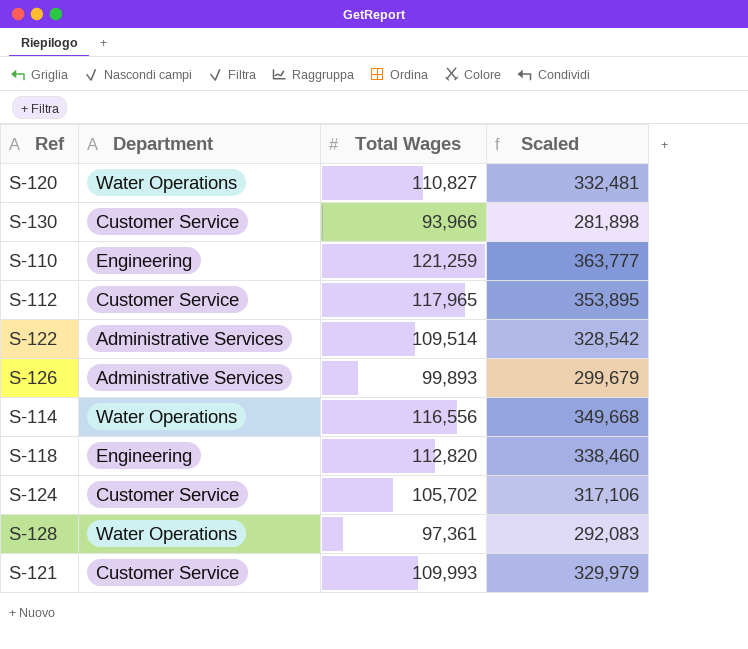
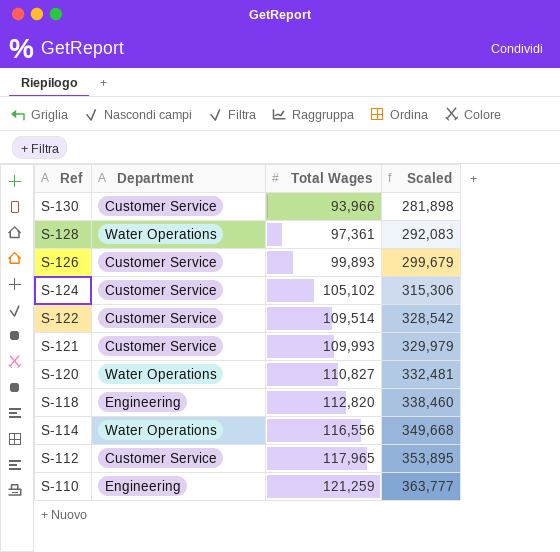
row order: none -> Ref descending
S-126 | Department: Administrative Services -> Customer Service
S-124 | Total Wages: 105,702 -> 105,102
S-124 | Scaled: 317,106 -> 315,306
S-122 | Department: Administrative Services -> Customer Service

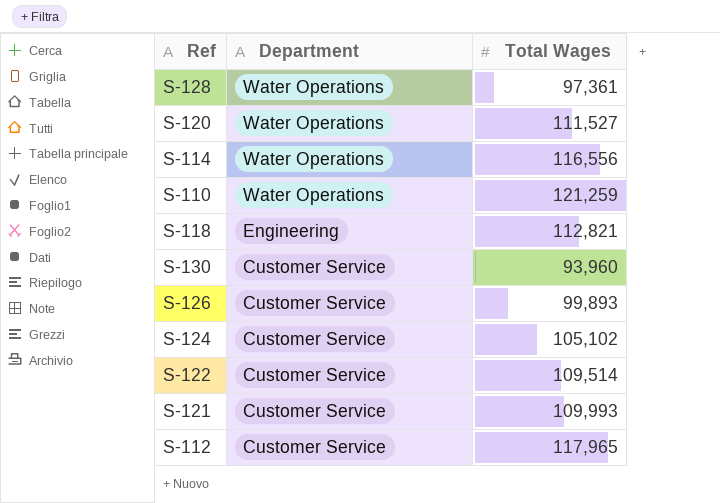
row order: Ref descending -> Department descending
column Scaled | formula: [Total Wages] * 3 -> none
S-120 | Total Wages: 110,827 -> 111,527
S-110 | Department: Engineering -> Water Operations
S-118 | Total Wages: 112,820 -> 112,821
S-130 | Total Wages: 93,966 -> 93,960

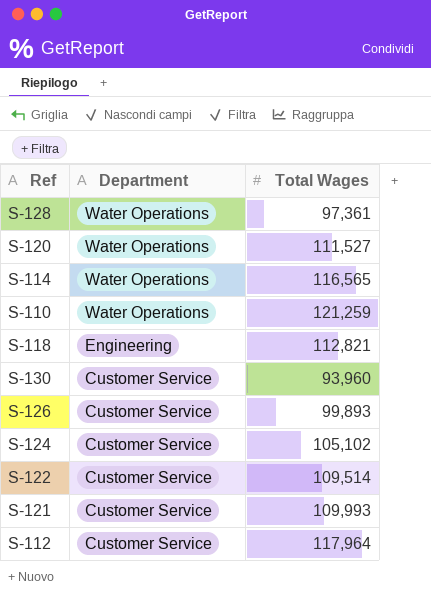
S-114 | Total Wages: 116,556 -> 116,565
S-112 | Total Wages: 117,965 -> 117,964

